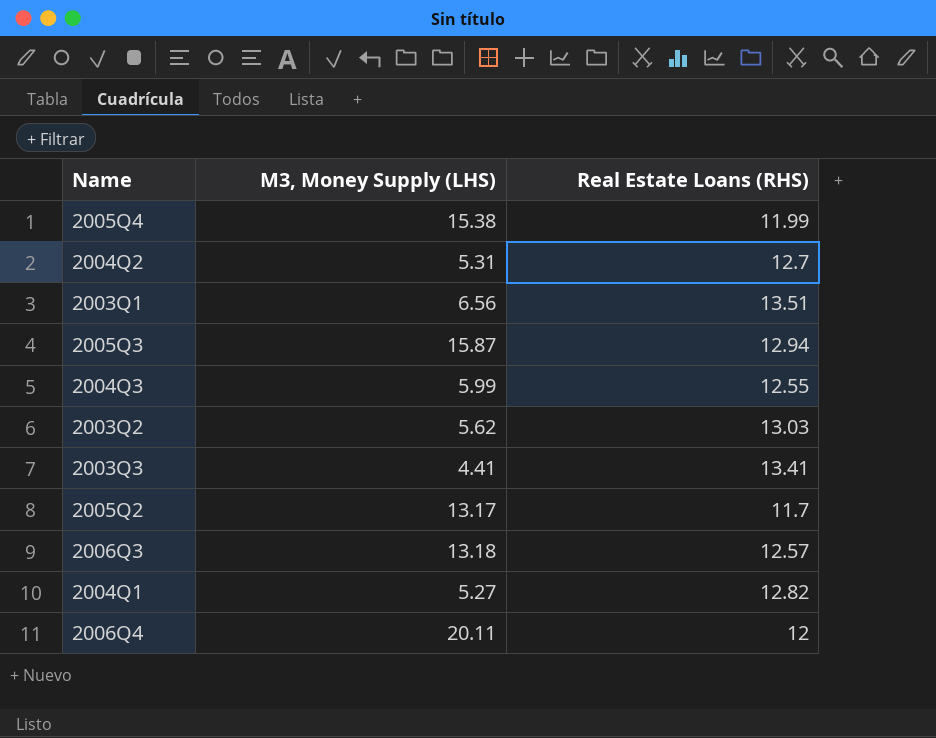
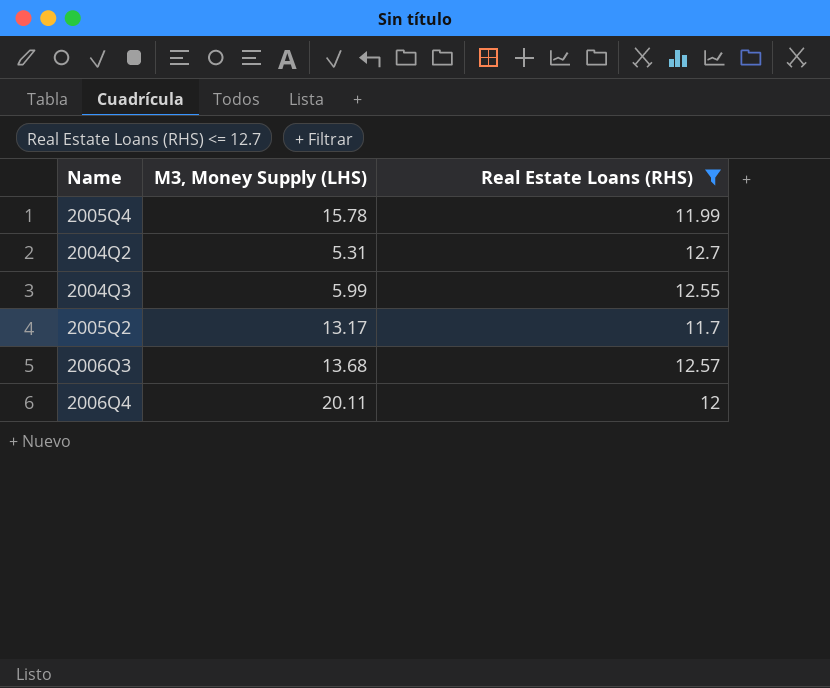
filter: none -> Real Estate Loans (RHS) <= 12.7
2005Q4 | M3, Money Supply (LHS): 15.38 -> 15.78
2006Q3 | M3, Money Supply (LHS): 13.18 -> 13.68

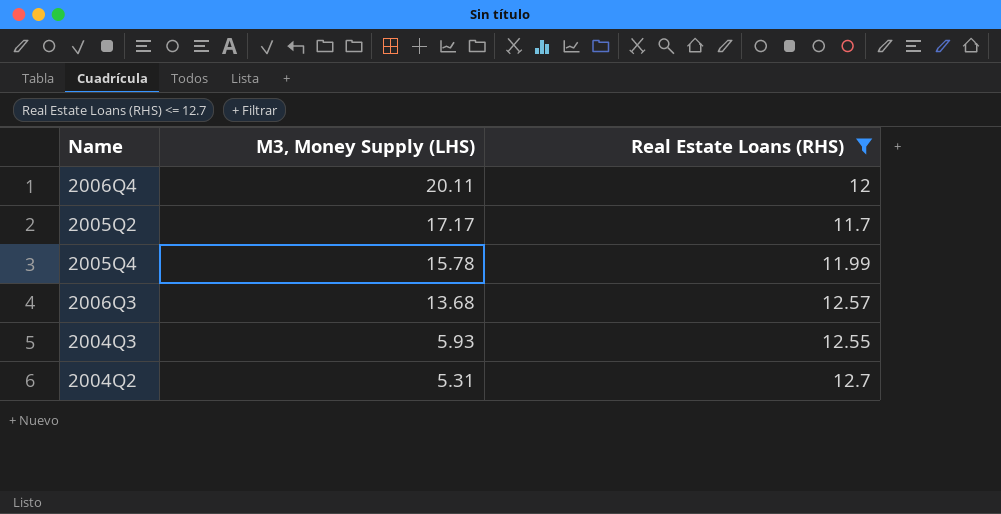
row order: none -> M3, Money Supply (LHS) descending
2005Q2 | M3, Money Supply (LHS): 13.17 -> 17.17
2004Q3 | M3, Money Supply (LHS): 5.99 -> 5.93

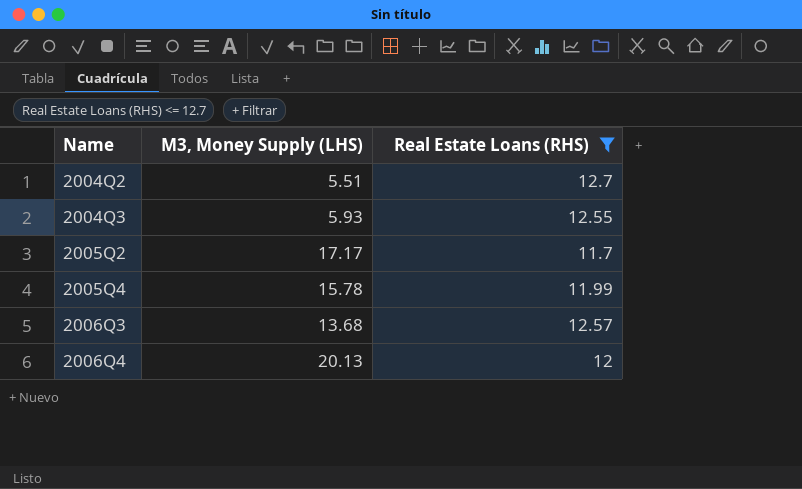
row order: M3, Money Supply (LHS) descending -> Name ascending
2004Q2 | M3, Money Supply (LHS): 5.31 -> 5.51
2006Q4 | M3, Money Supply (LHS): 20.11 -> 20.13

